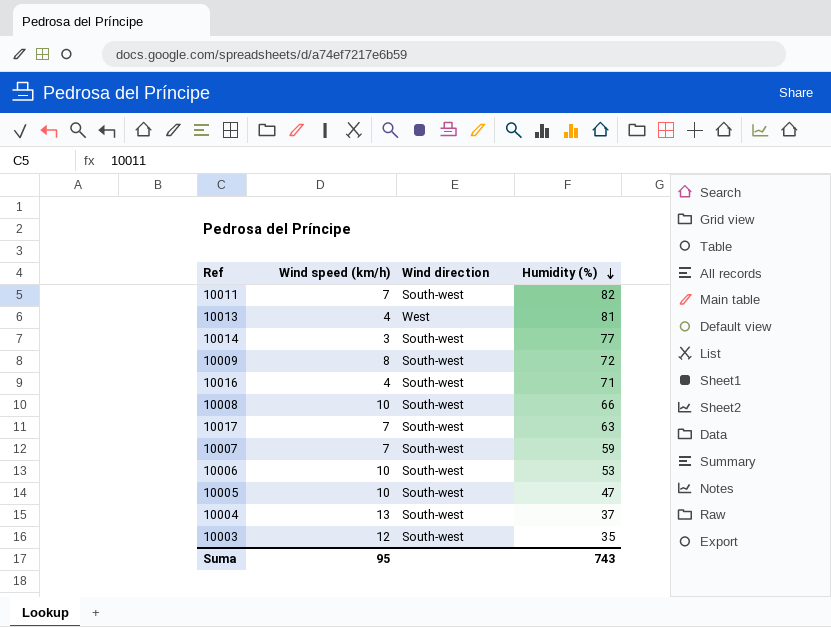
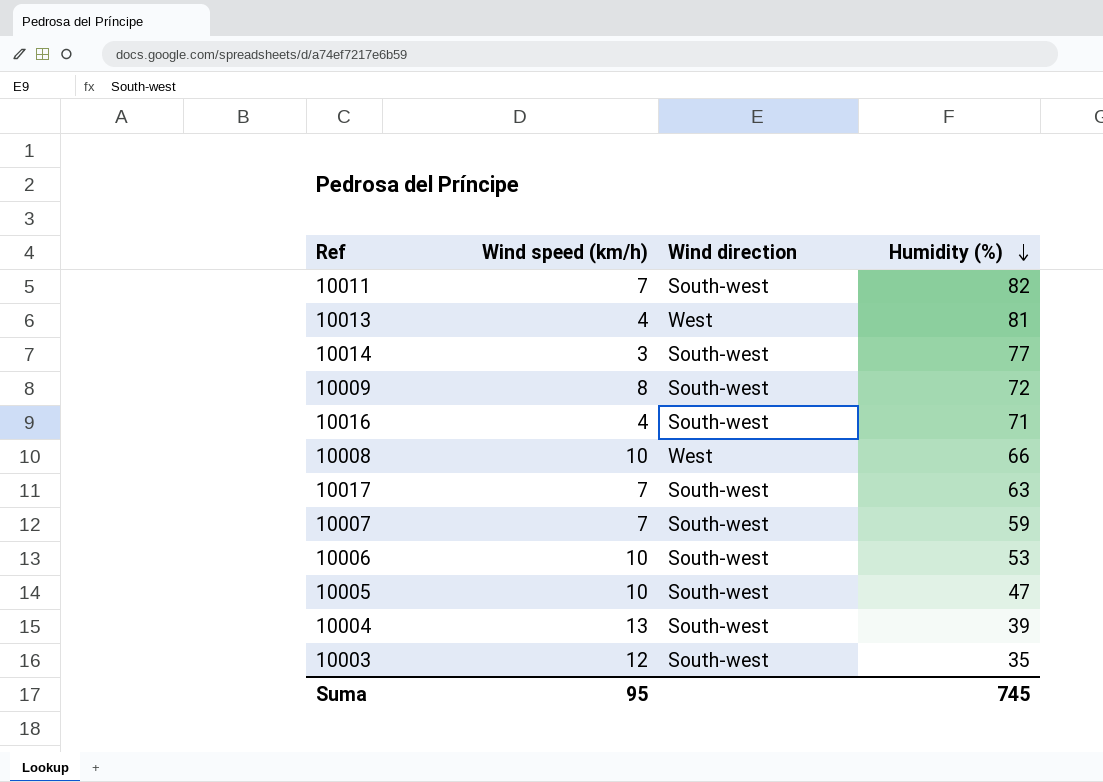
10008 | Wind direction: South-west -> West
10004 | Humidity (%): 37 -> 39
Suma | Humidity (%): 743 -> 745

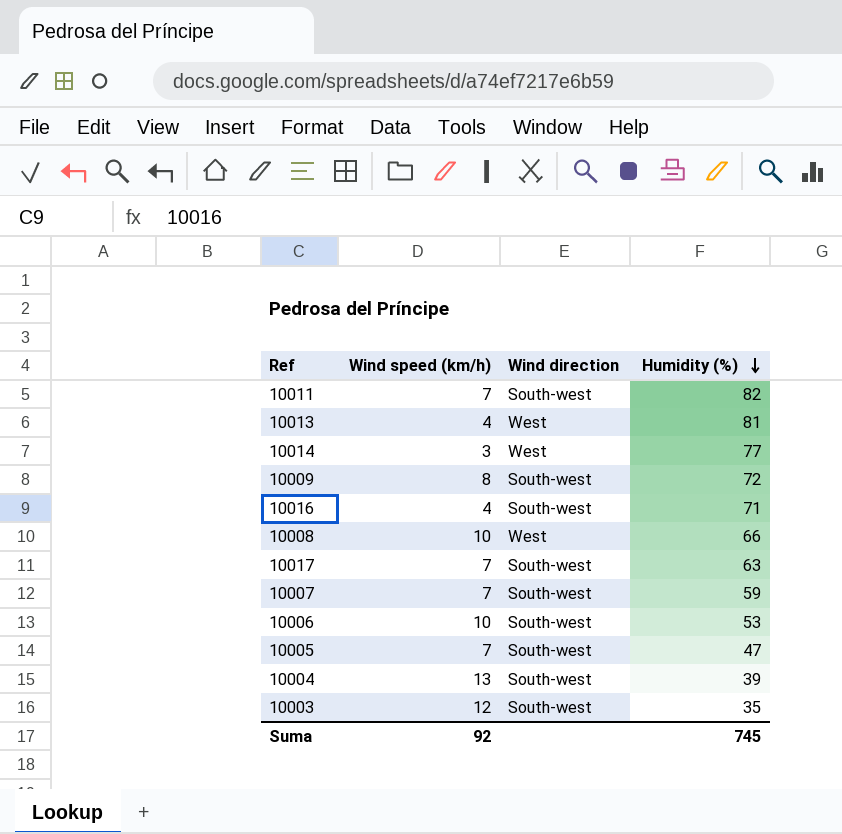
10014 | Wind direction: South-west -> West
10005 | Wind speed (km/h): 10 -> 7
Suma | Wind speed (km/h): 95 -> 92

